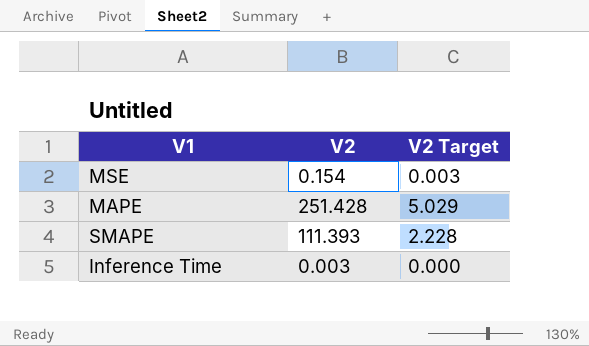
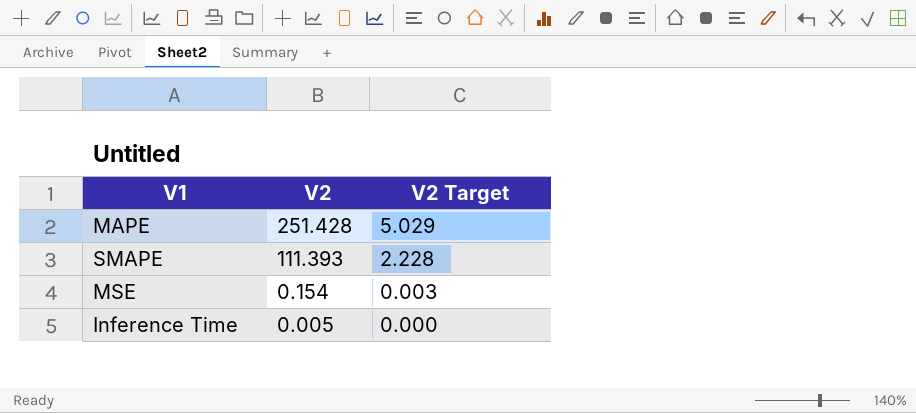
row order: none -> V2 descending
Inference Time | V2: 0.003 -> 0.005

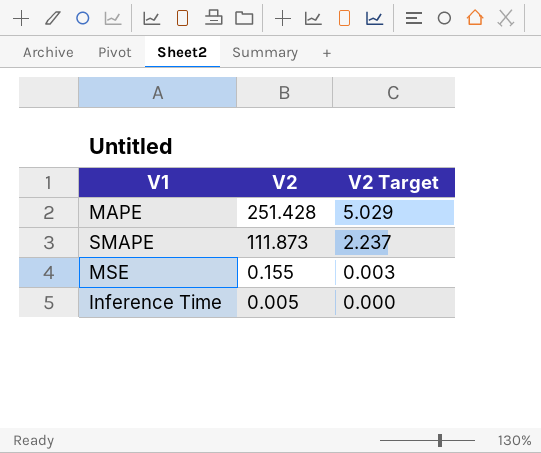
SMAPE | V2: 111.393 -> 111.873
SMAPE | V2 Target: 2.228 -> 2.237
MSE | V2: 0.154 -> 0.155

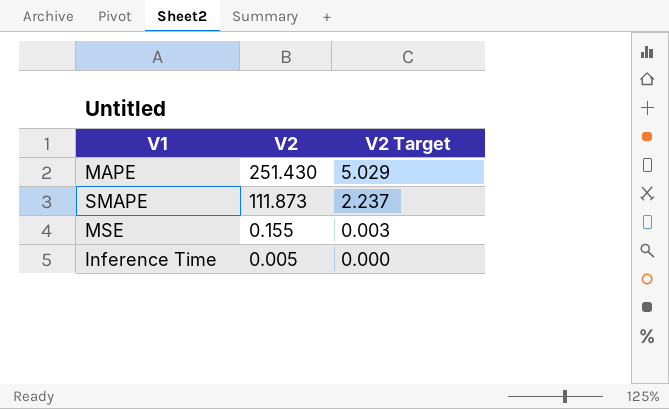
MAPE | V2: 251.428 -> 251.430

